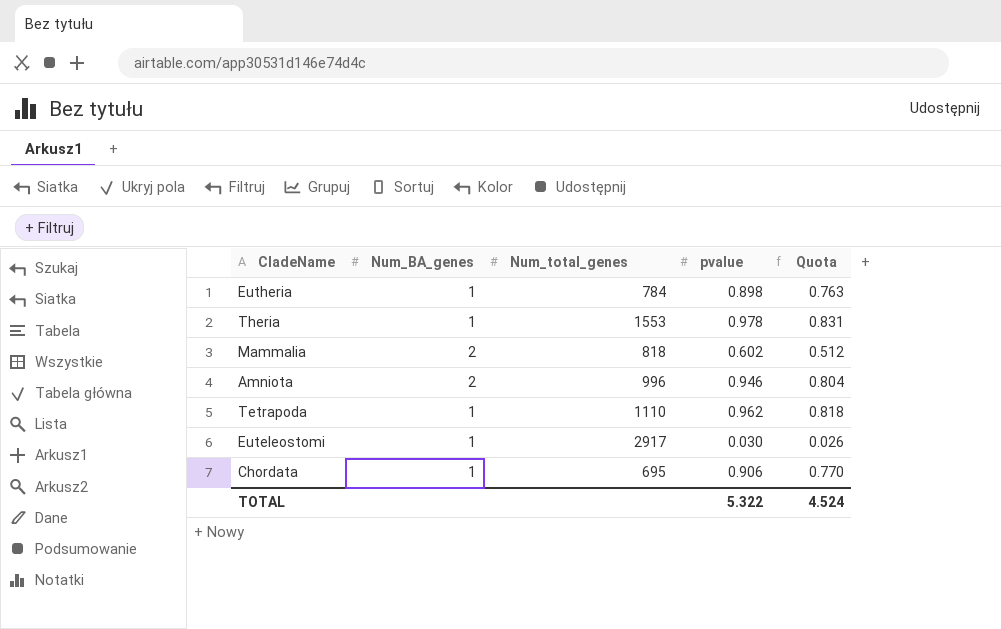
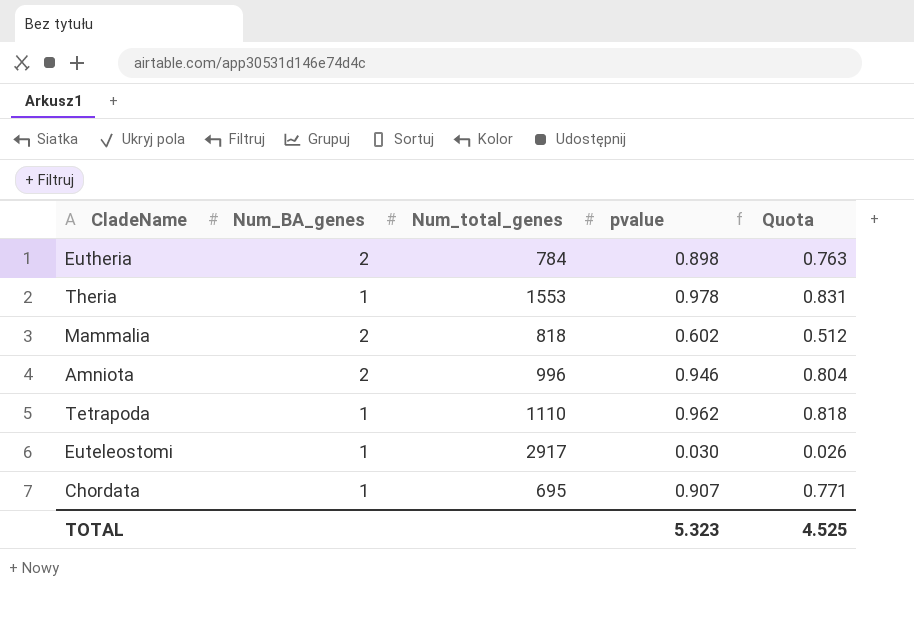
Eutheria | Num_BA_genes: 1 -> 2
Chordata | pvalue: 0.906 -> 0.907
Chordata | Quota: 0.770 -> 0.771
TOTAL | pvalue: 5.322 -> 5.323
TOTAL | Quota: 4.524 -> 4.525

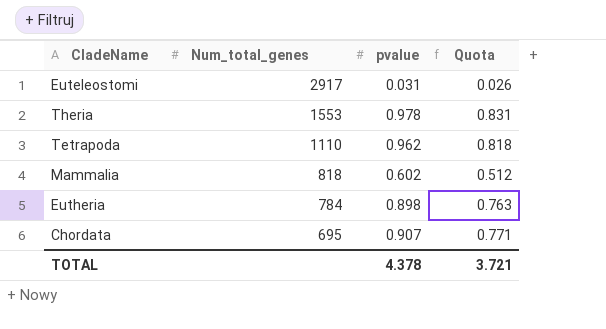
row order: none -> Num_total_genes descending
column Num_BA_genes | position: 2 -> none
row Amniota: 2 | 996 | 0.946 | 0.804 -> none
Euteleostomi | pvalue: 0.030 -> 0.031
TOTAL | pvalue: 5.323 -> 4.378
TOTAL | Quota: 4.525 -> 3.721

